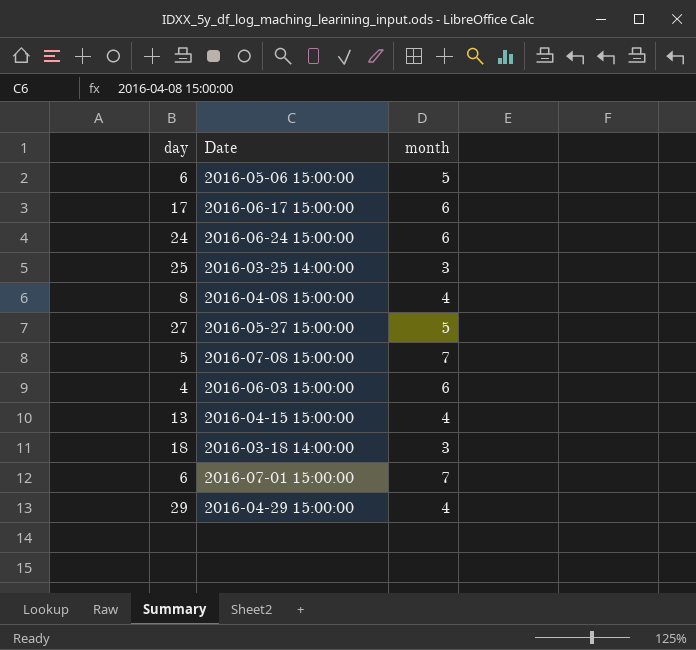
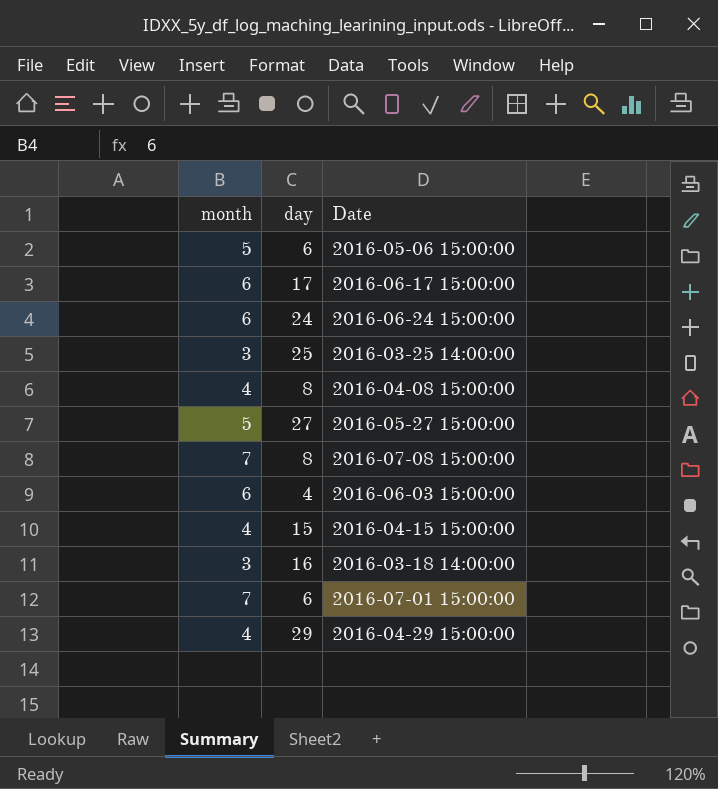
column month | position: 3 -> 1
2016-07-08 15:00:00 | day: 5 -> 8
2016-04-15 15:00:00 | day: 13 -> 15
2016-03-18 14:00:00 | day: 18 -> 16

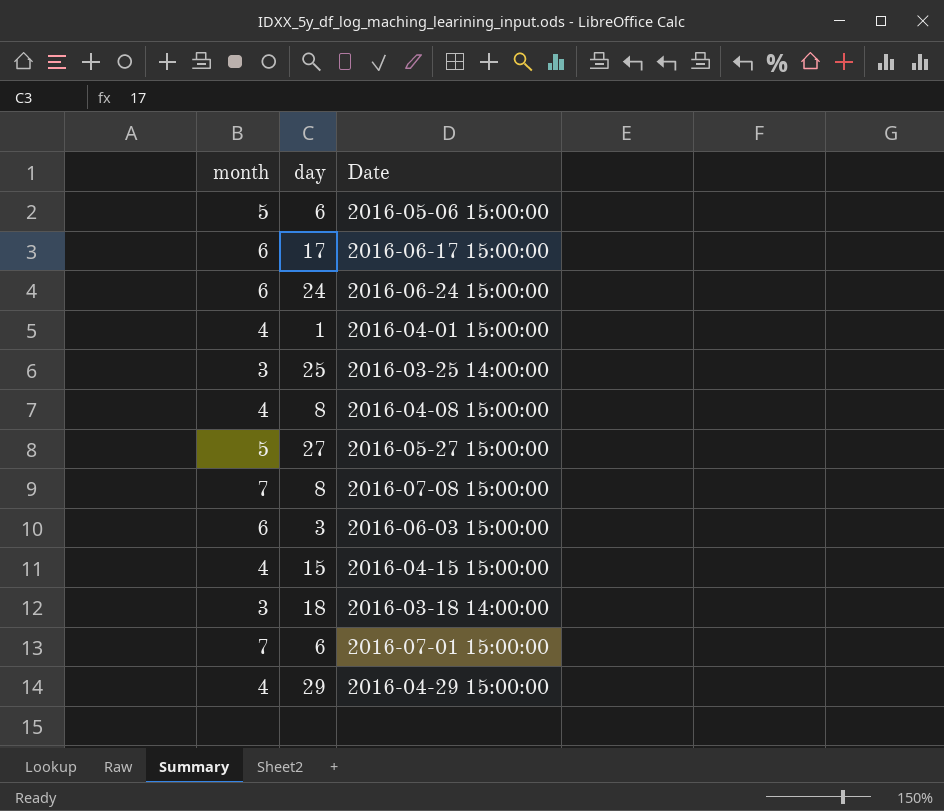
row 2016-04-01 15:00:00: none -> 4 | 1
2016-06-03 15:00:00 | day: 4 -> 3
2016-03-18 14:00:00 | day: 16 -> 18

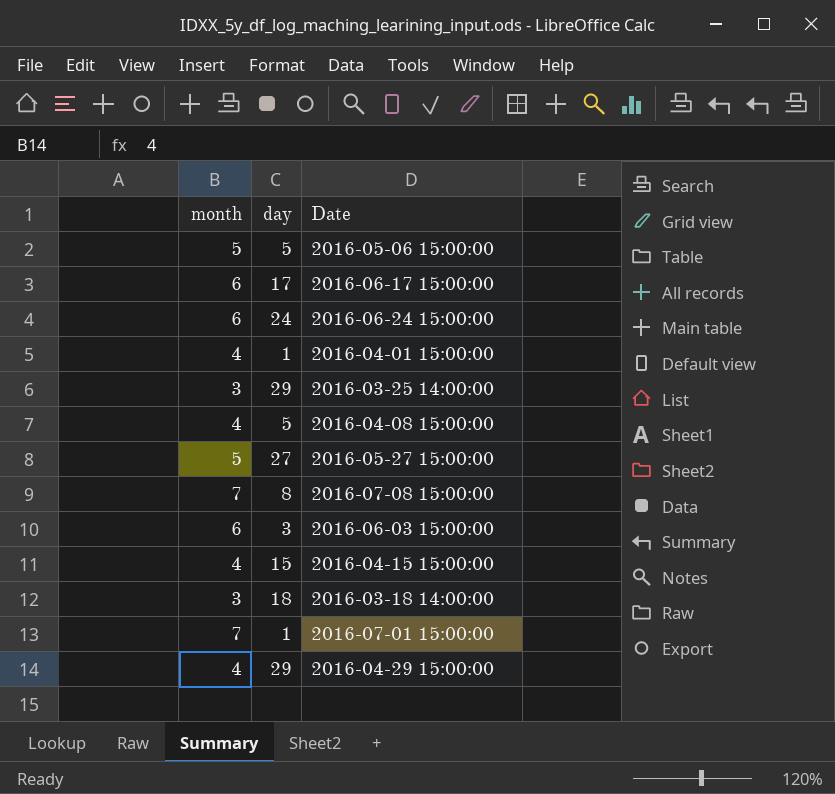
2016-05-06 15:00:00 | day: 6 -> 5
2016-03-25 14:00:00 | day: 25 -> 29
2016-04-08 15:00:00 | day: 8 -> 5
2016-07-01 15:00:00 | day: 6 -> 1

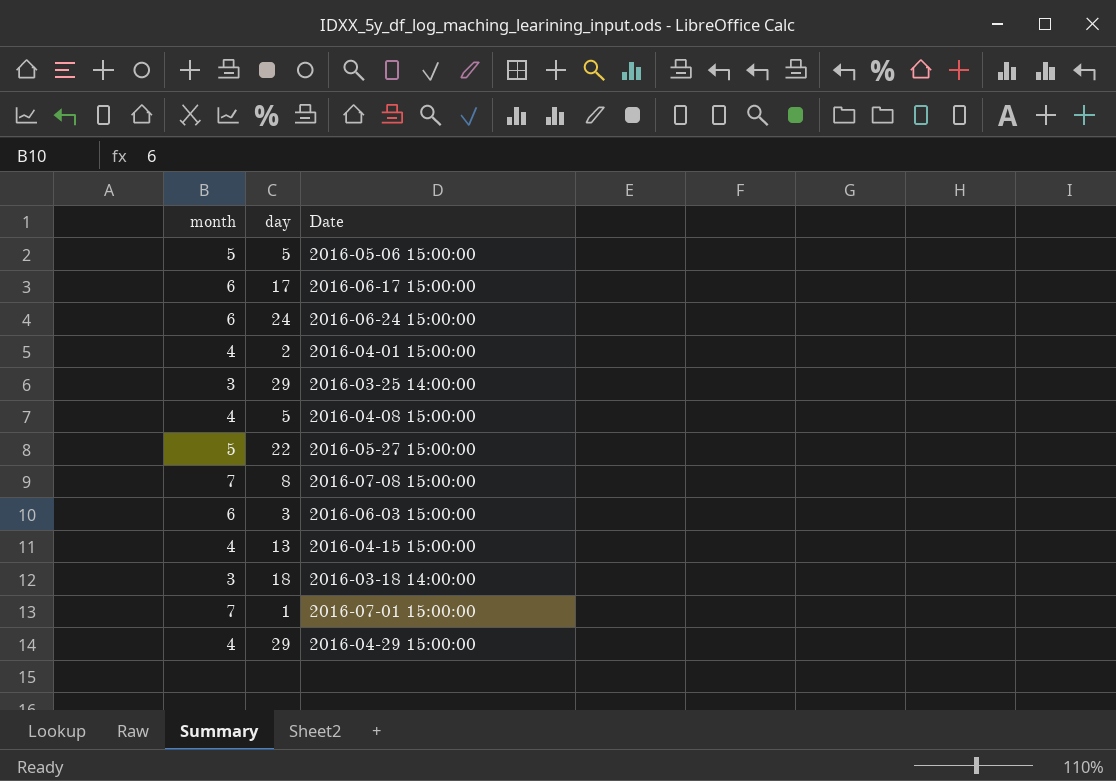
2016-04-01 15:00:00 | day: 1 -> 2
2016-05-27 15:00:00 | day: 27 -> 22
2016-04-15 15:00:00 | day: 15 -> 13

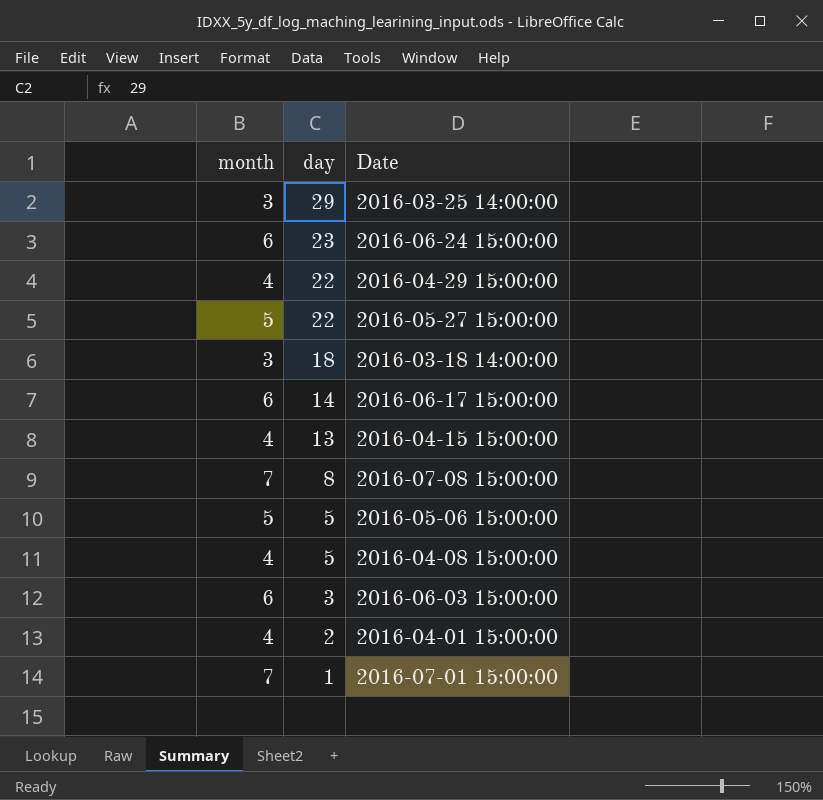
row order: none -> day descending
2016-06-24 15:00:00 | day: 24 -> 23
2016-04-29 15:00:00 | day: 29 -> 22
2016-06-17 15:00:00 | day: 17 -> 14

